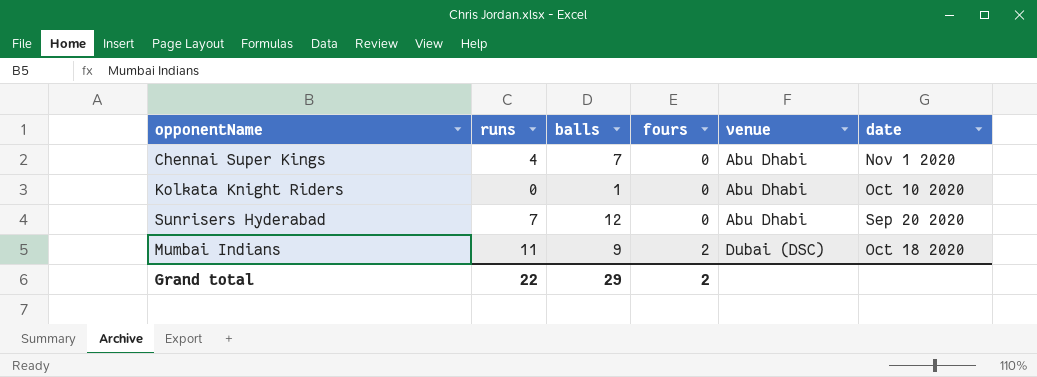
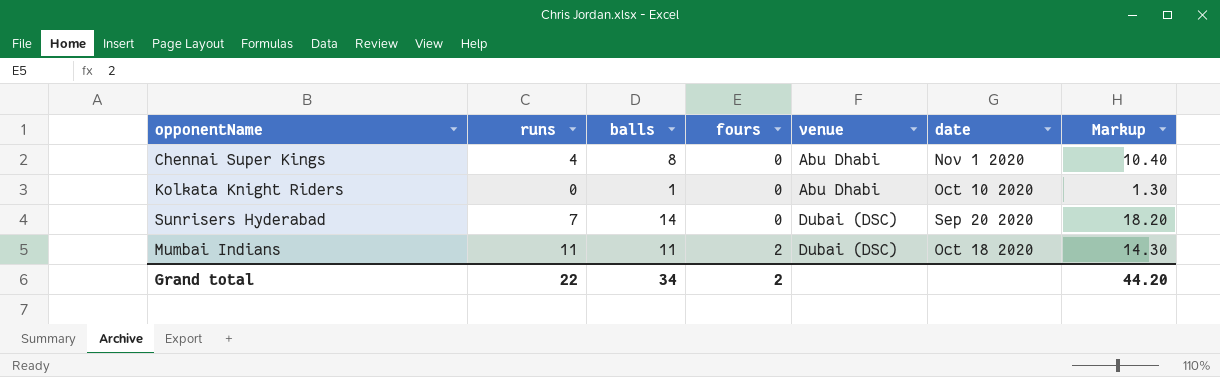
column Markup | formula: none -> [balls] * 1.3
Chennai Super Kings | balls: 7 -> 8
Sunrisers Hyderabad | balls: 12 -> 14
Sunrisers Hyderabad | venue: Abu Dhabi -> Dubai (DSC)
Mumbai Indians | balls: 9 -> 11
Grand total | balls: 29 -> 34

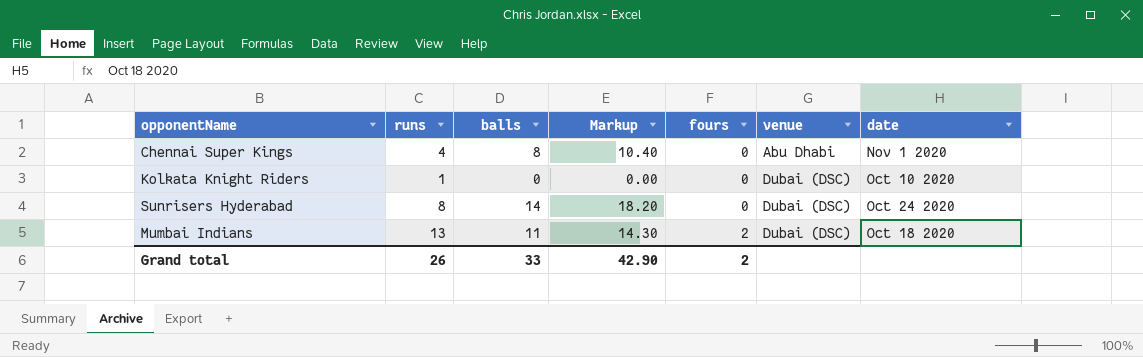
column Markup | position: 7 -> 4
Kolkata Knight Riders | runs: 0 -> 1
Kolkata Knight Riders | balls: 1 -> 0
Kolkata Knight Riders | Markup: 1.30 -> 0.00
Kolkata Knight Riders | venue: Abu Dhabi -> Dubai (DSC)
Sunrisers Hyderabad | runs: 7 -> 8
Sunrisers Hyderabad | date: Sep 20 2020 -> Oct 24 2020
Mumbai Indians | runs: 11 -> 13
Grand total | runs: 22 -> 26
Grand total | balls: 34 -> 33
Grand total | Markup: 44.20 -> 42.90

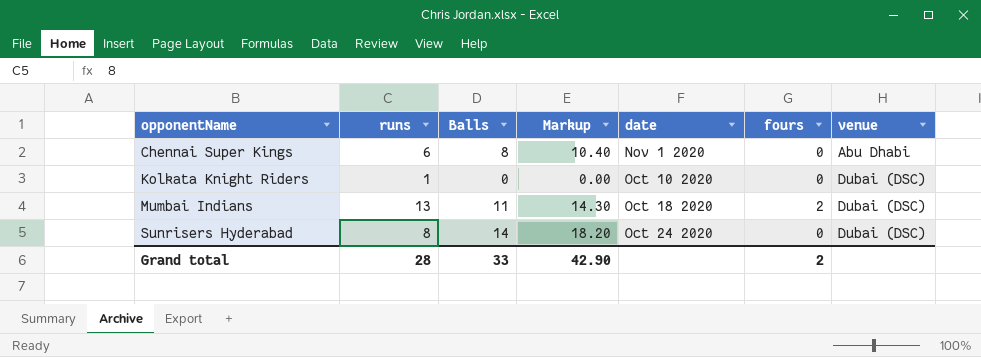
row order: fours ascending -> opponentName ascending
column name: balls -> Balls
column date | position: 7 -> 5
Chennai Super Kings | runs: 4 -> 6
Grand total | runs: 26 -> 28

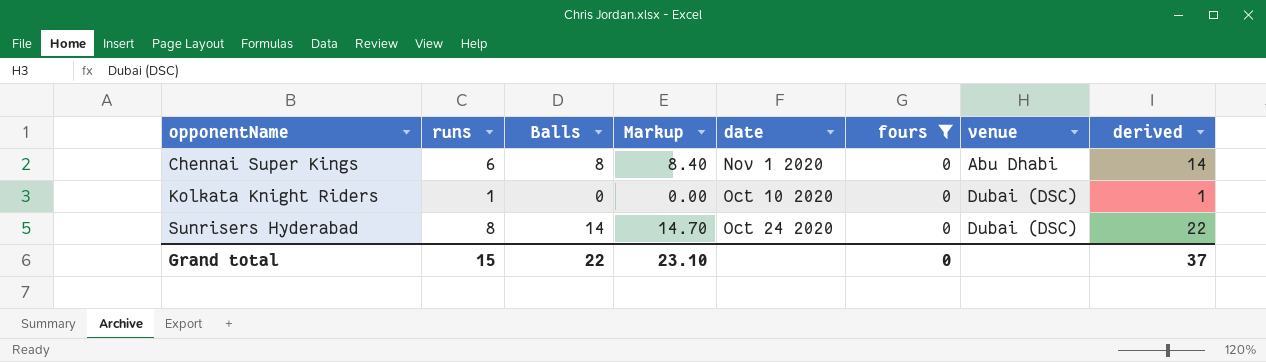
filter: none -> fours = 0
column Markup | formula: [Balls] * 1.3 -> [Balls] * 1.05
column derived | formula: none -> [runs] + [Balls]
Grand total | runs: 28 -> 15
Grand total | Balls: 33 -> 22
Grand total | Markup: 42.90 -> 23.10
Grand total | fours: 2 -> 0

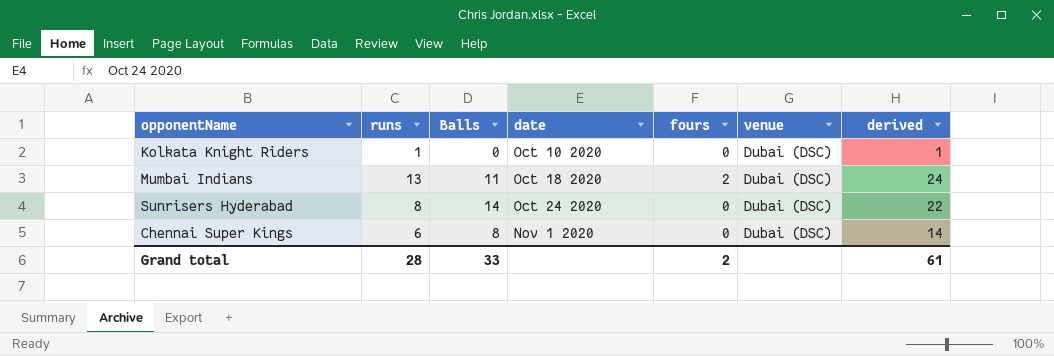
filter: fours = 0 -> none
row order: opponentName ascending -> date ascending
column Markup | formula: [Balls] * 1.05 -> none
Chennai Super Kings | venue: Abu Dhabi -> Dubai (DSC)
Grand total | runs: 15 -> 28
Grand total | Balls: 22 -> 33
Grand total | fours: 0 -> 2
Grand total | derived: 37 -> 61

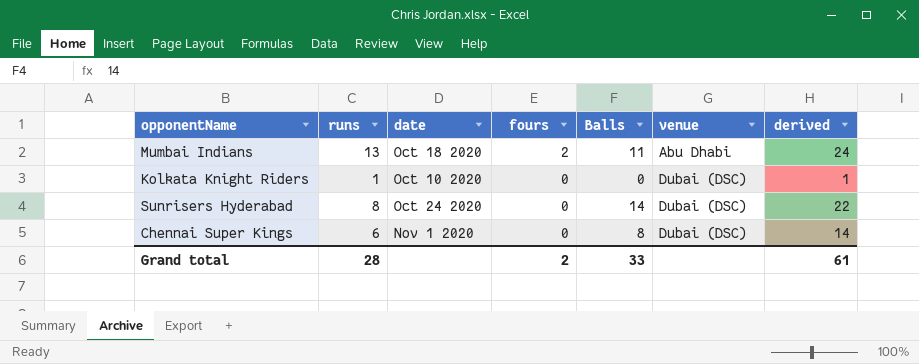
row order: date ascending -> fours descending
column Balls | position: 3 -> 5
Mumbai Indians | venue: Dubai (DSC) -> Abu Dhabi

